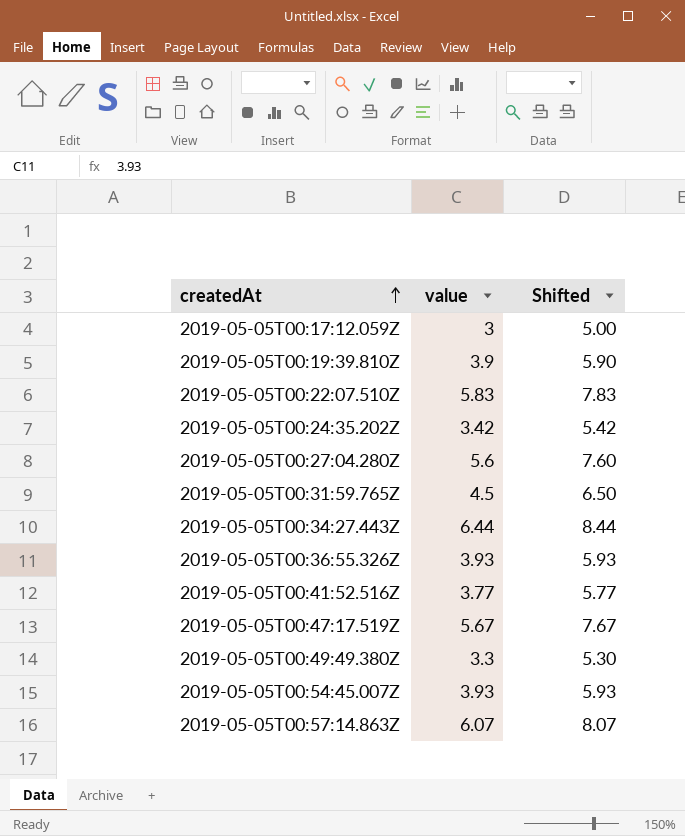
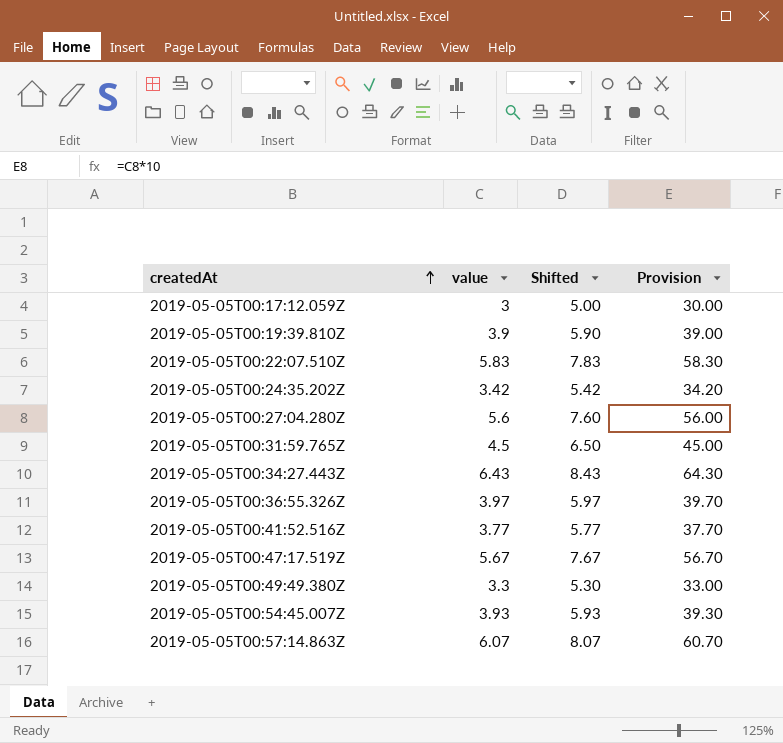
column Provision | formula: none -> [value] * 10
2019-05-05T00:34:27.443Z | value: 6.44 -> 6.43
2019-05-05T00:34:27.443Z | Shifted: 8.44 -> 8.43
2019-05-05T00:36:55.326Z | value: 3.93 -> 3.97
2019-05-05T00:36:55.326Z | Shifted: 5.93 -> 5.97

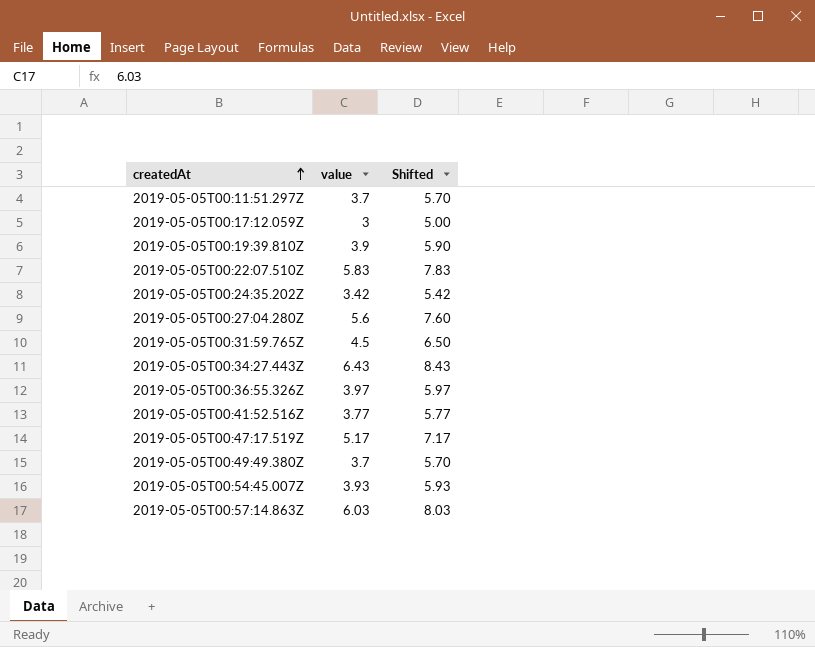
column Provision | formula: [value] * 10 -> none
row 2019-05-05T00:11:51.297Z: none -> 3.7 | 5.70
2019-05-05T00:47:17.519Z | value: 5.67 -> 5.17
2019-05-05T00:47:17.519Z | Shifted: 7.67 -> 7.17
2019-05-05T00:49:49.380Z | value: 3.3 -> 3.7
2019-05-05T00:49:49.380Z | Shifted: 5.30 -> 5.70
2019-05-05T00:57:14.863Z | value: 6.07 -> 6.03
2019-05-05T00:57:14.863Z | Shifted: 8.07 -> 8.03

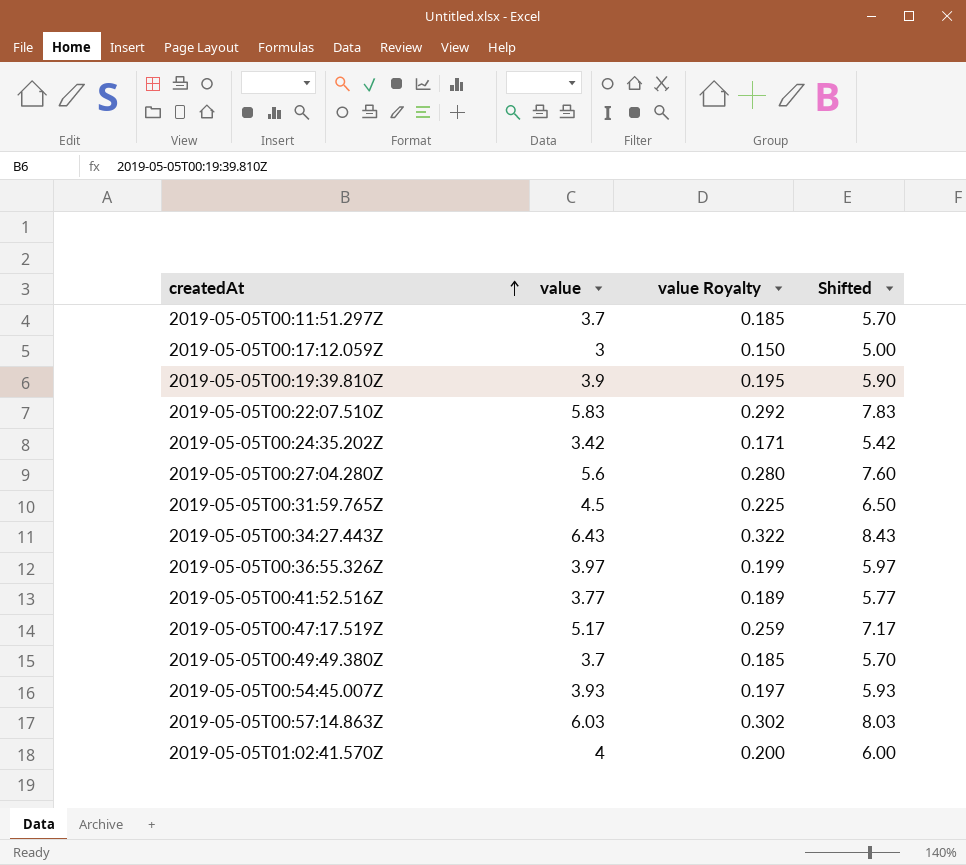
column value Royalty | formula: none -> [value] * 0.05
row 2019-05-05T01:02:41.570Z: none -> 4 | 0.200 | 6.00

